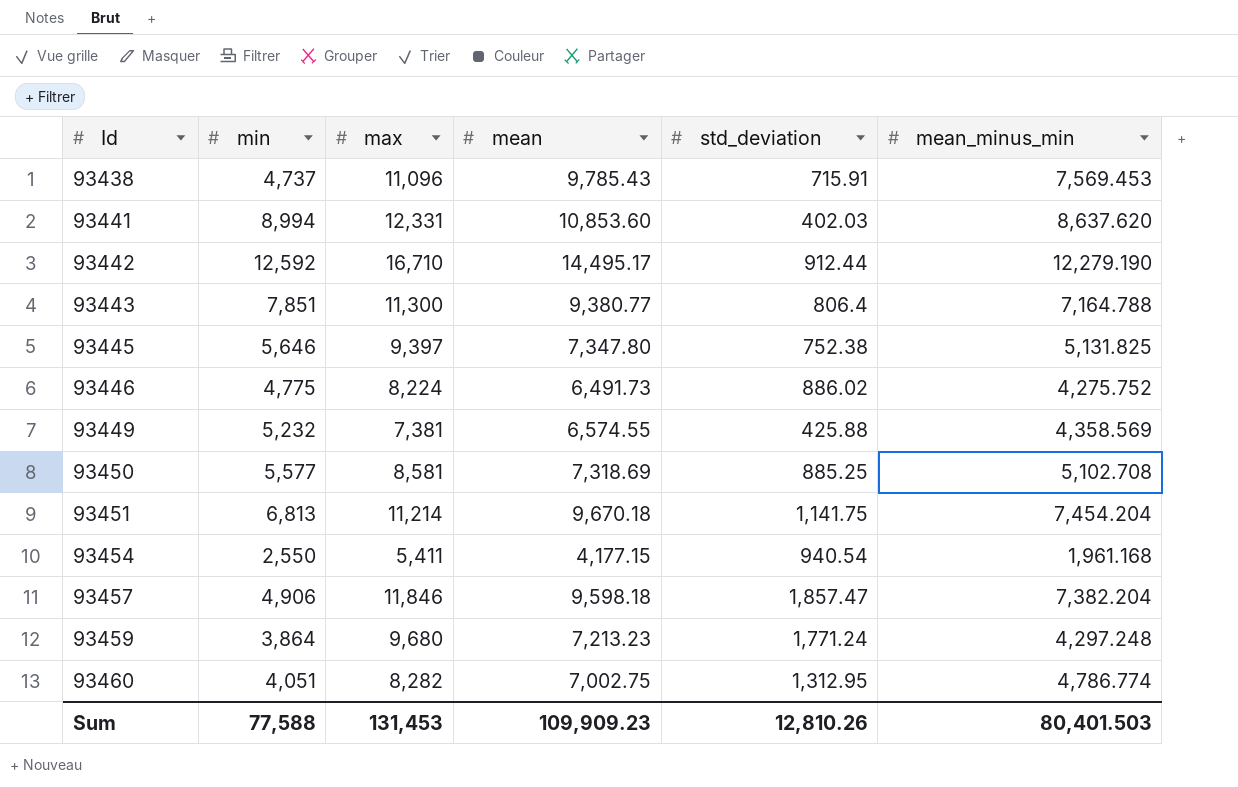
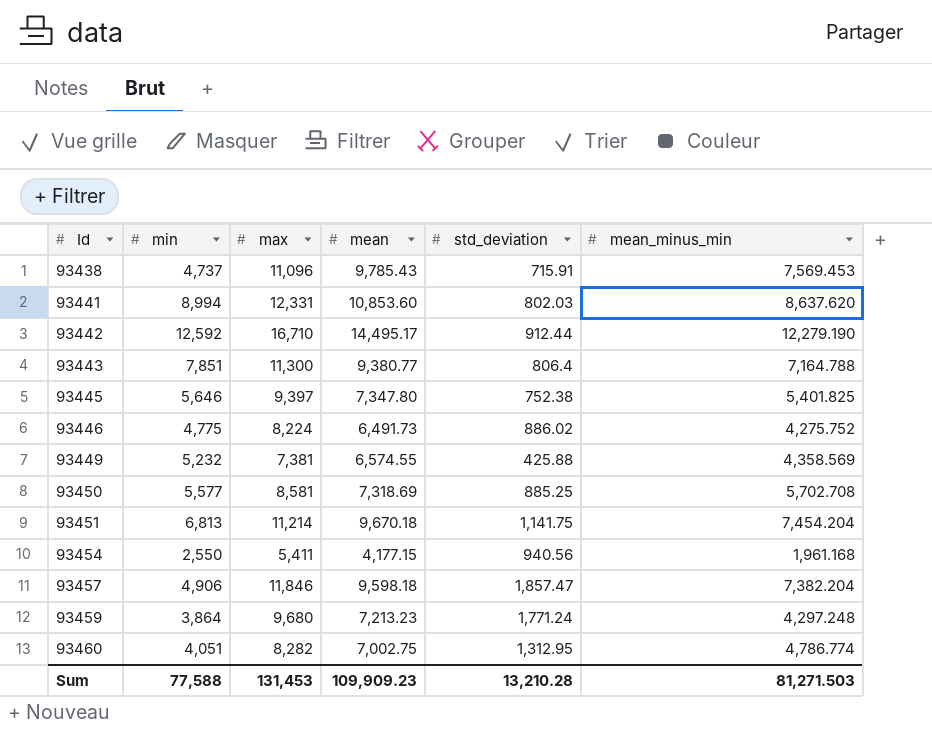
93441 | std_deviation: 402.03 -> 802.03
93445 | mean_minus_min: 5,131.825 -> 5,401.825
93450 | mean_minus_min: 5,102.708 -> 5,702.708
93454 | std_deviation: 940.54 -> 940.56
Sum | std_deviation: 12,810.26 -> 13,210.28
Sum | mean_minus_min: 80,401.503 -> 81,271.503

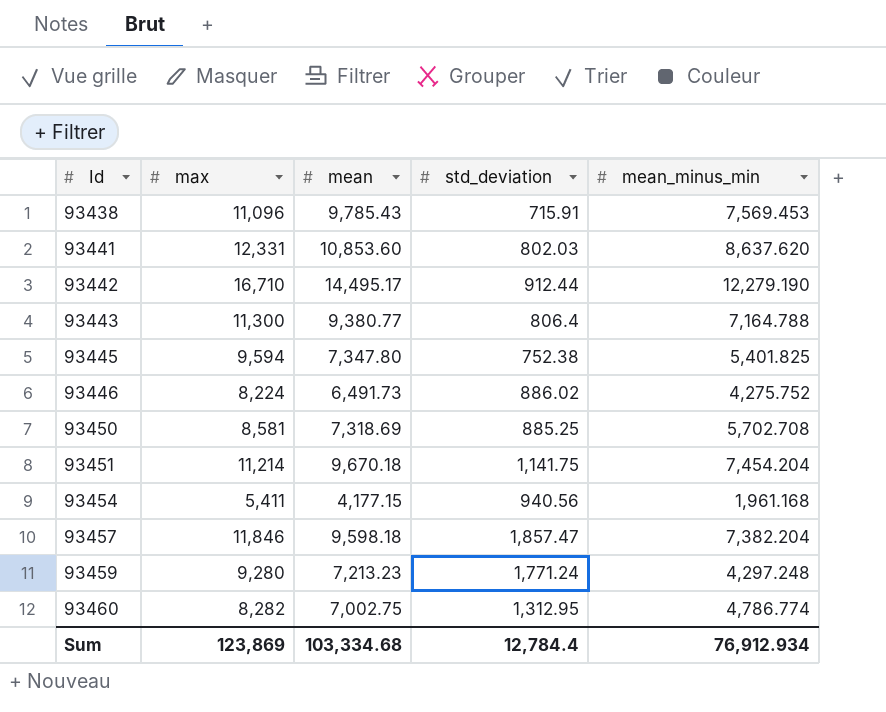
column min | position: 2 -> none
row 93449: 5,232 | 7,381 | 6,574.55 | 425.88 | 4,358.569 -> none
93445 | max: 9,397 -> 9,594
93459 | max: 9,680 -> 9,280
Sum | max: 131,453 -> 123,869
Sum | mean: 109,909.23 -> 103,334.68
Sum | std_deviation: 13,210.28 -> 12,784.4
Sum | mean_minus_min: 81,271.503 -> 76,912.934

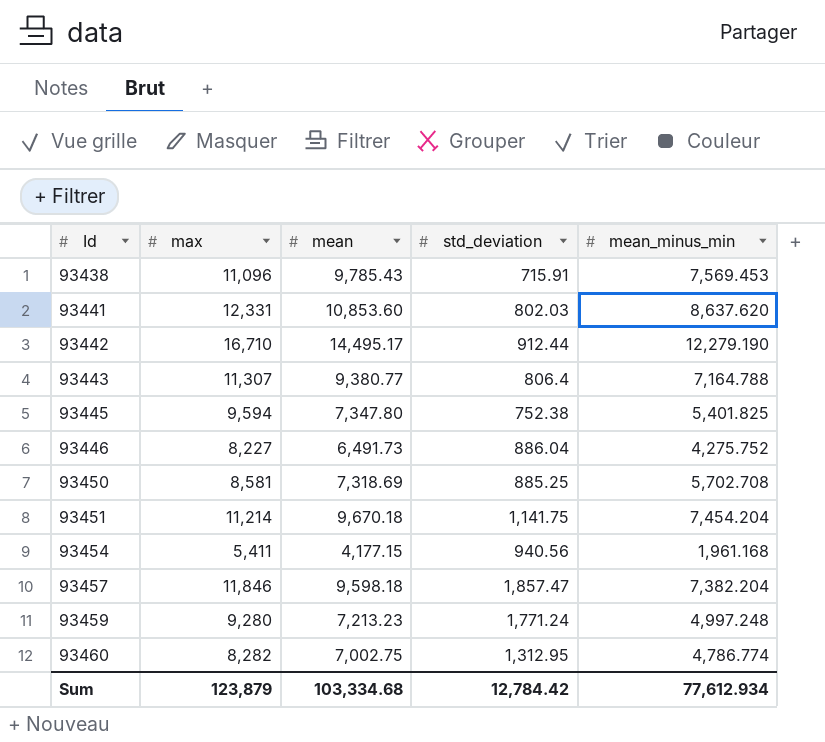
93443 | max: 11,300 -> 11,307
93446 | max: 8,224 -> 8,227
93446 | std_deviation: 886.02 -> 886.04
93459 | mean_minus_min: 4,297.248 -> 4,997.248
Sum | max: 123,869 -> 123,879
Sum | std_deviation: 12,784.4 -> 12,784.42
Sum | mean_minus_min: 76,912.934 -> 77,612.934

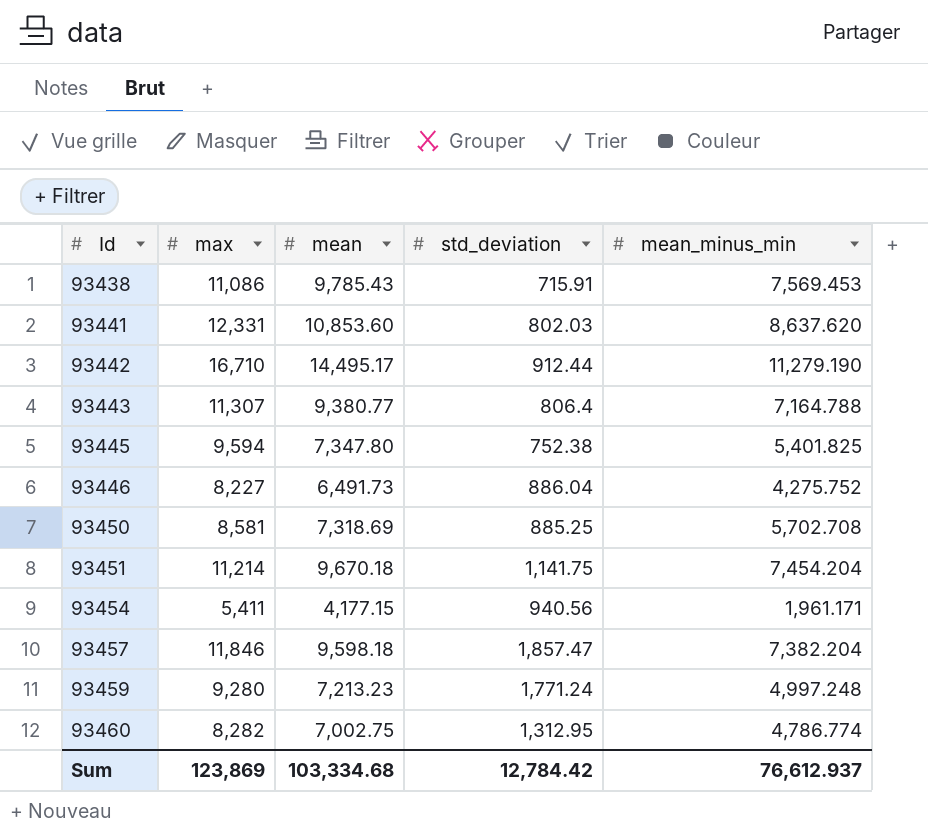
93438 | max: 11,096 -> 11,086
93442 | mean_minus_min: 12,279.190 -> 11,279.190
93454 | mean_minus_min: 1,961.168 -> 1,961.171
Sum | max: 123,879 -> 123,869
Sum | mean_minus_min: 77,612.934 -> 76,612.937

